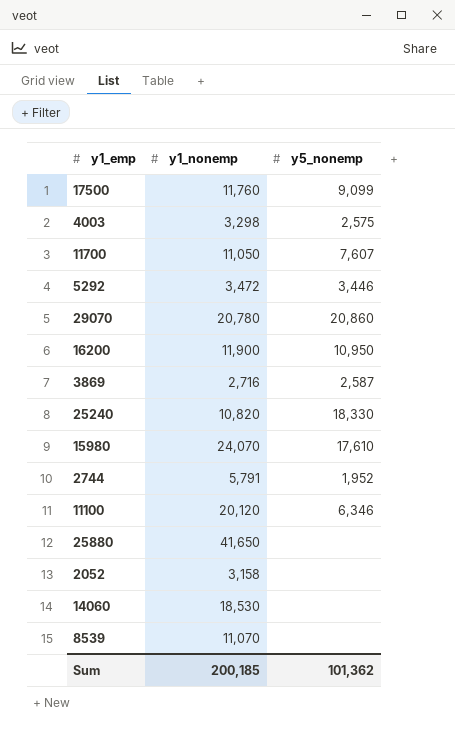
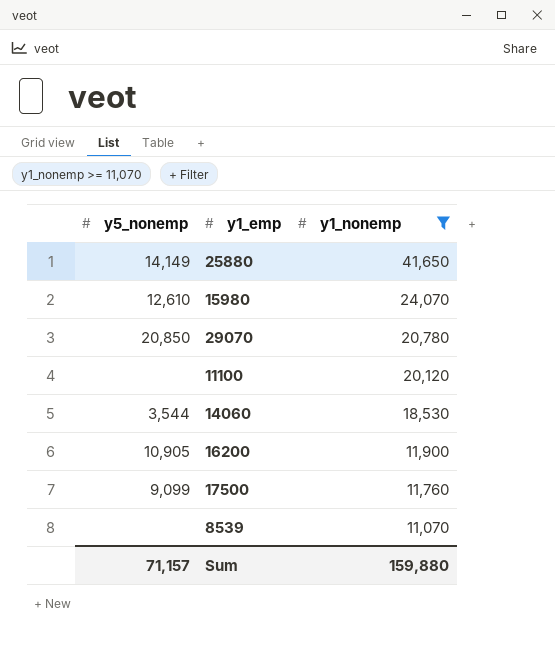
filter: none -> y1_nonemp >= 11,070
row order: none -> y1_nonemp descending
column y5_nonemp | position: 3 -> 1
25880 | y5_nonemp: none -> 14,149
15980 | y5_nonemp: 17,610 -> 12,610
29070 | y5_nonemp: 20,860 -> 20,850
11100 | y5_nonemp: 6,346 -> none
14060 | y5_nonemp: none -> 3,544
16200 | y5_nonemp: 10,950 -> 10,905
Sum | y5_nonemp: 101,362 -> 71,157
Sum | y1_nonemp: 200,185 -> 159,880

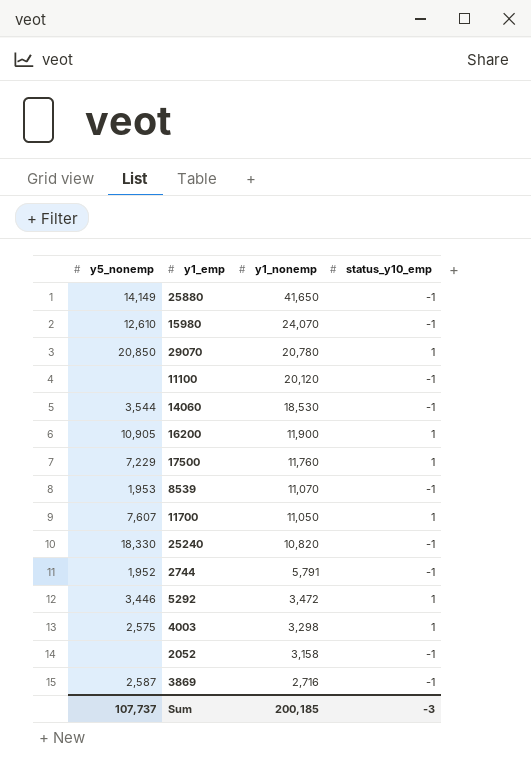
filter: y1_nonemp >= 11,070 -> none
column status_y10_emp | position: none -> 4
17500 | y5_nonemp: 9,099 -> 7,229
8539 | y5_nonemp: none -> 1,953
Sum | y5_nonemp: 71,157 -> 107,737
Sum | y1_nonemp: 159,880 -> 200,185

